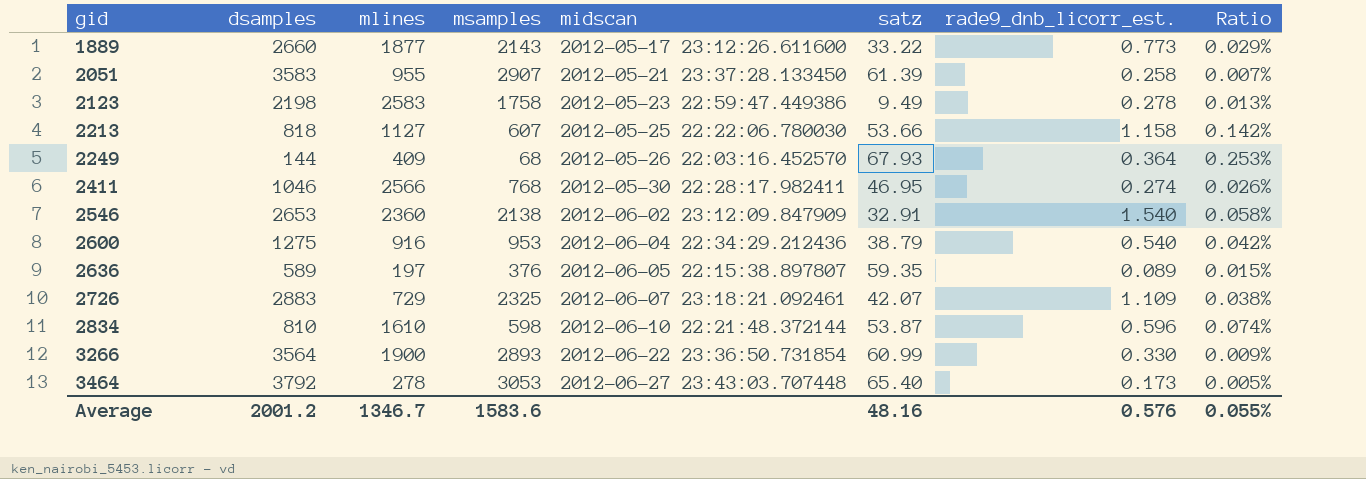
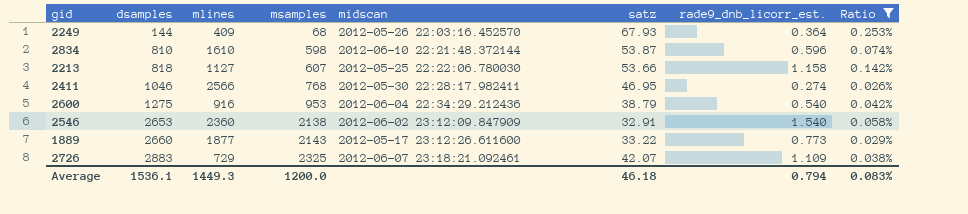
filter: none -> Ratio >= 0.026%
row order: gid ascending -> dsamples ascending
Average | dsamples: 2001.2 -> 1536.1
Average | mlines: 1346.7 -> 1449.3
Average | msamples: 1583.6 -> 1200.0
Average | satz: 48.16 -> 46.18
Average | rade9_dnb_licorr_est.: 0.576 -> 0.794
Average | Ratio: 0.055% -> 0.083%

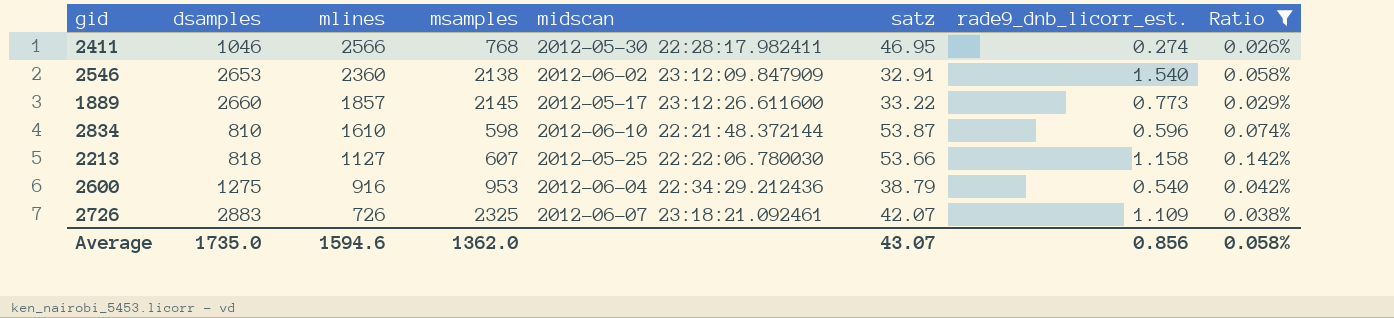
row order: dsamples ascending -> mlines descending
row 2249: 144 | 409 | 68 | 2012-05-26 22:03:16.452570 | 67.93 | 0.364 | 0.253% -> none
1889 | mlines: 1877 -> 1857
1889 | msamples: 2143 -> 2145
2726 | mlines: 729 -> 726
Average | dsamples: 1536.1 -> 1735.0
Average | mlines: 1449.3 -> 1594.6
Average | msamples: 1200.0 -> 1362.0
Average | satz: 46.18 -> 43.07
Average | rade9_dnb_licorr_est.: 0.794 -> 0.856
Average | Ratio: 0.083% -> 0.058%

